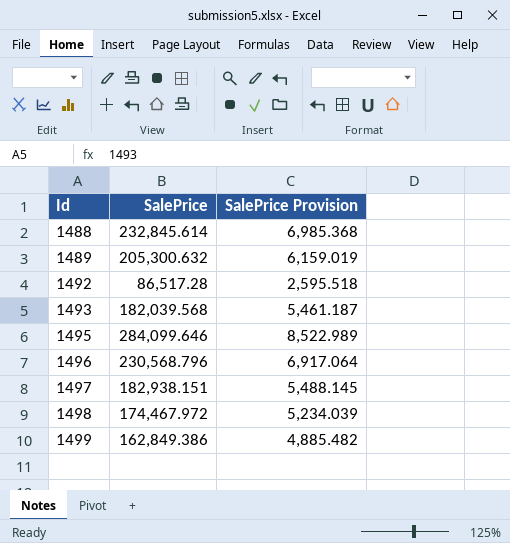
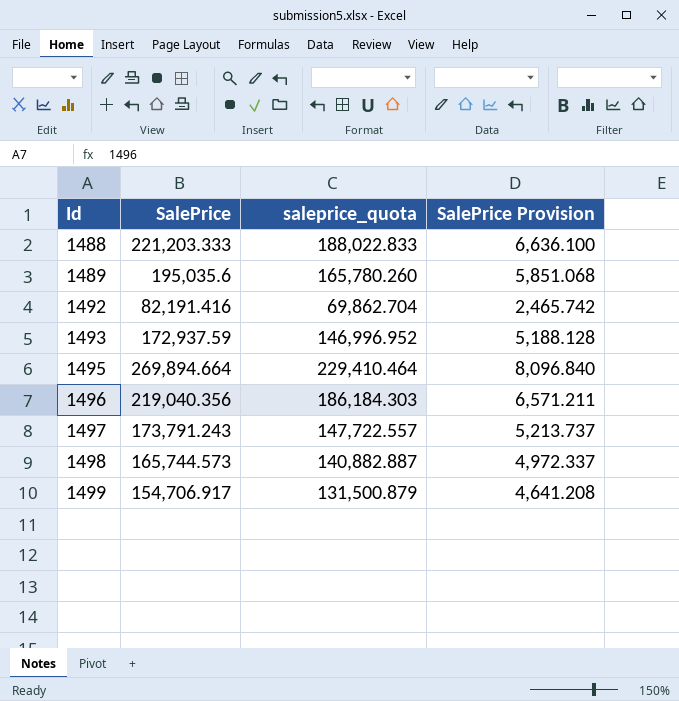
column saleprice_quota | formula: none -> [SalePrice] * 0.85
1488 | SalePrice: 232,845.614 -> 221,203.333
1488 | SalePrice Provision: 6,985.368 -> 6,636.100
1489 | SalePrice: 205,300.632 -> 195,035.6
1489 | SalePrice Provision: 6,159.019 -> 5,851.068
1492 | SalePrice: 86,517.28 -> 82,191.416
1492 | SalePrice Provision: 2,595.518 -> 2,465.742
1493 | SalePrice: 182,039.568 -> 172,937.59
1493 | SalePrice Provision: 5,461.187 -> 5,188.128
1495 | SalePrice: 284,099.646 -> 269,894.664
1495 | SalePrice Provision: 8,522.989 -> 8,096.840
1496 | SalePrice: 230,568.796 -> 219,040.356
1496 | SalePrice Provision: 6,917.064 -> 6,571.211
1497 | SalePrice: 182,938.151 -> 173,791.243
1497 | SalePrice Provision: 5,488.145 -> 5,213.737
1498 | SalePrice: 174,467.972 -> 165,744.573
1498 | SalePrice Provision: 5,234.039 -> 4,972.337
1499 | SalePrice: 162,849.386 -> 154,706.917
1499 | SalePrice Provision: 4,885.482 -> 4,641.208

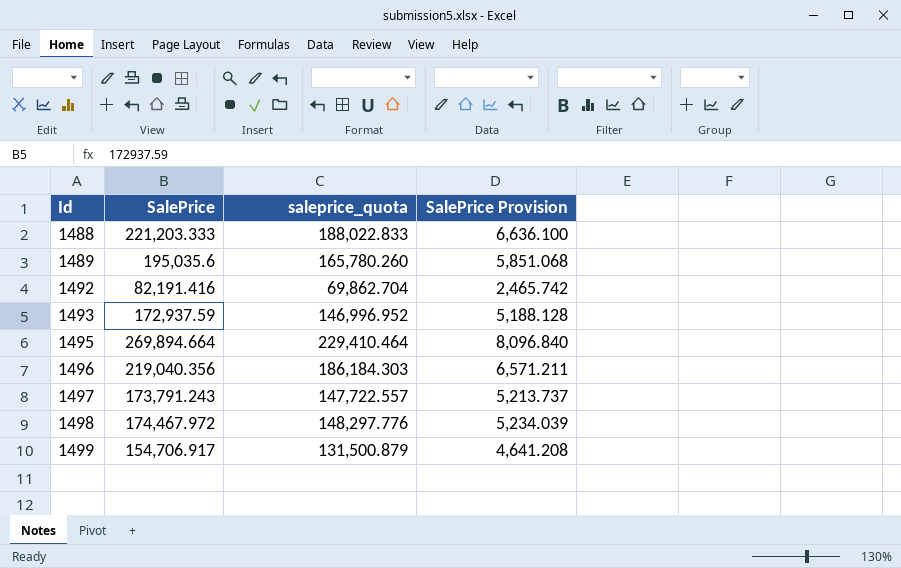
1498 | SalePrice: 165,744.573 -> 174,467.972
1498 | saleprice_quota: 140,882.887 -> 148,297.776
1498 | SalePrice Provision: 4,972.337 -> 5,234.039

